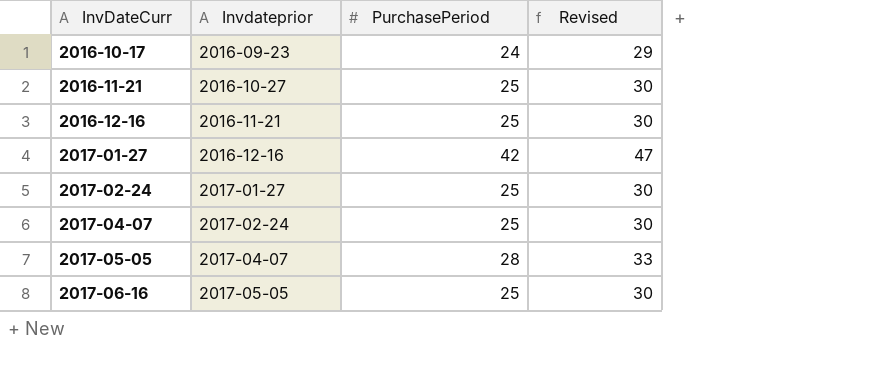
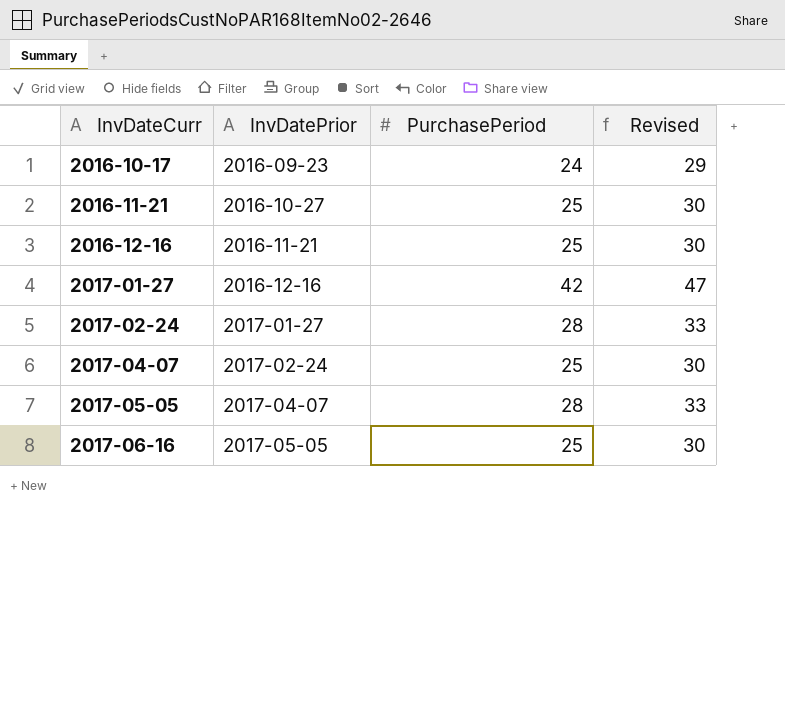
column name: Invdateprior -> InvDatePrior
2017-02-24 | PurchasePeriod: 25 -> 28
2017-02-24 | Revised: 30 -> 33

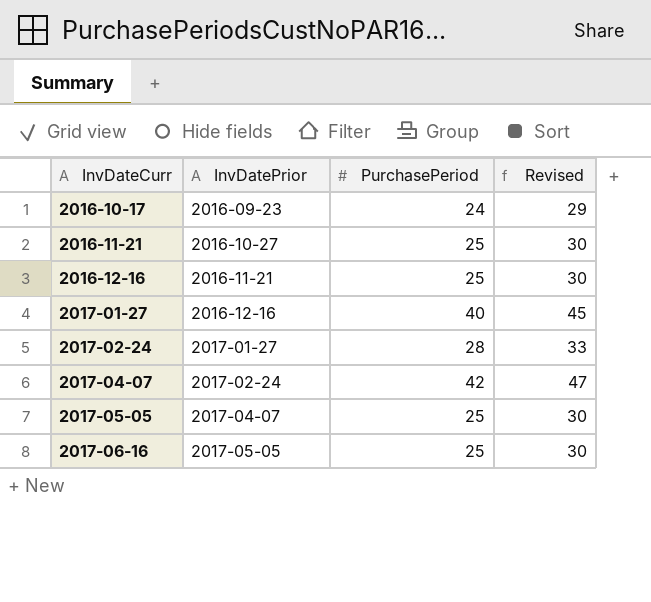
2017-01-27 | PurchasePeriod: 42 -> 40
2017-01-27 | Revised: 47 -> 45
2017-04-07 | PurchasePeriod: 25 -> 42
2017-04-07 | Revised: 30 -> 47
2017-05-05 | PurchasePeriod: 28 -> 25
2017-05-05 | Revised: 33 -> 30

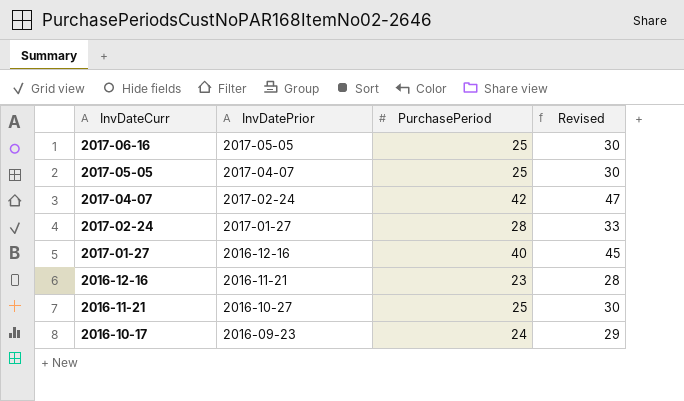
row order: InvDateCurr ascending -> InvDateCurr descending
2016-12-16 | PurchasePeriod: 25 -> 23
2016-12-16 | Revised: 30 -> 28

